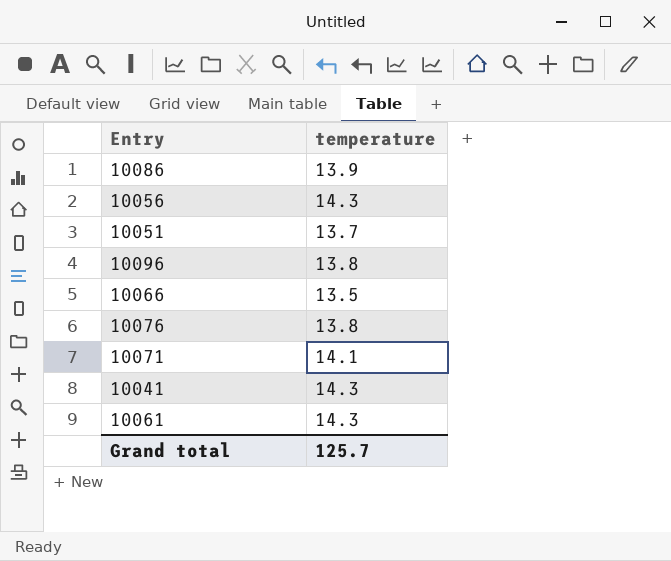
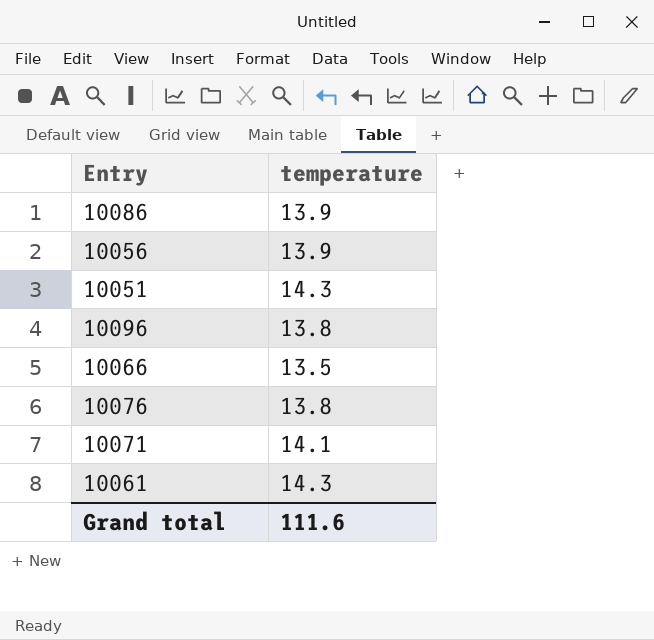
row 10041: 14.3 -> none
10056 | temperature: 14.3 -> 13.9
10051 | temperature: 13.7 -> 14.3
Grand total | temperature: 125.7 -> 111.6

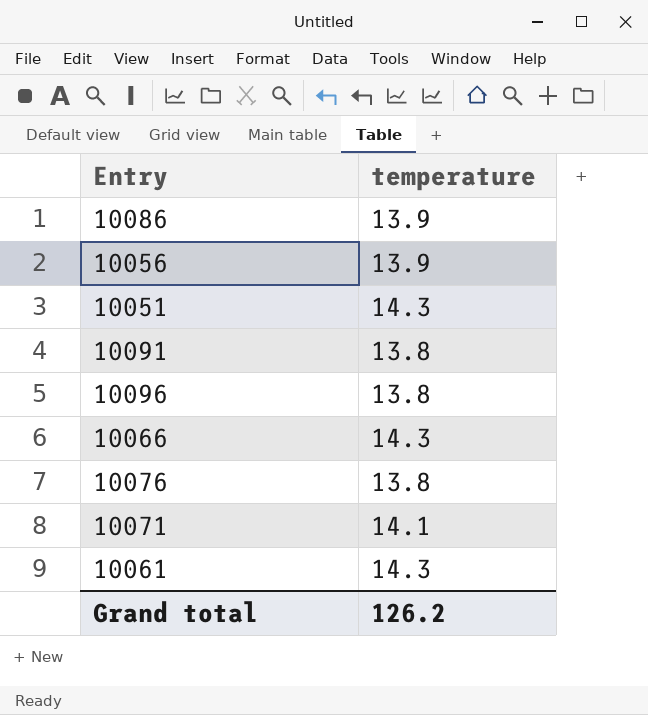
row 10091: none -> 13.8
10066 | temperature: 13.5 -> 14.3
Grand total | temperature: 111.6 -> 126.2

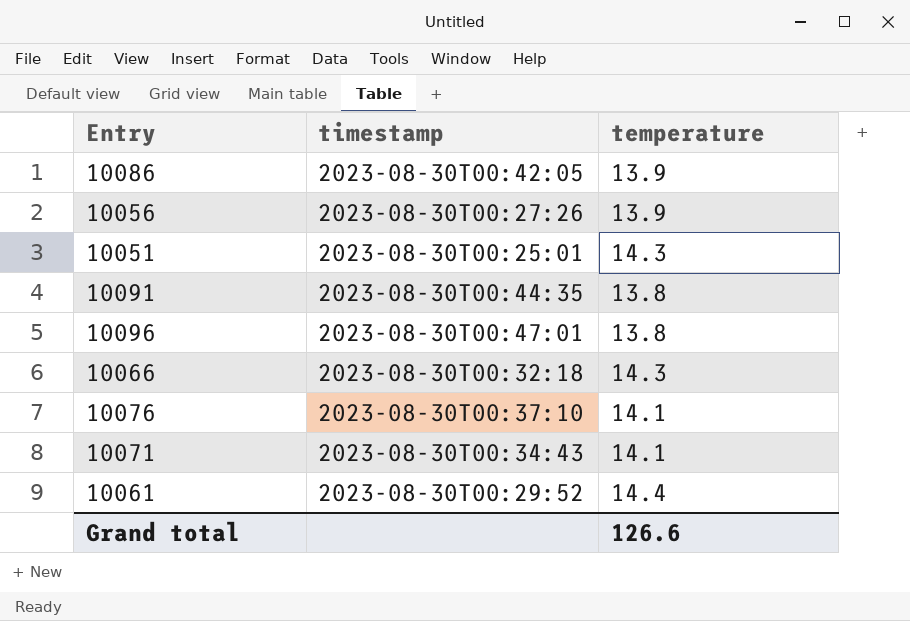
column timestamp | position: none -> 2
10076 | temperature: 13.8 -> 14.1
10061 | temperature: 14.3 -> 14.4
Grand total | temperature: 126.2 -> 126.6

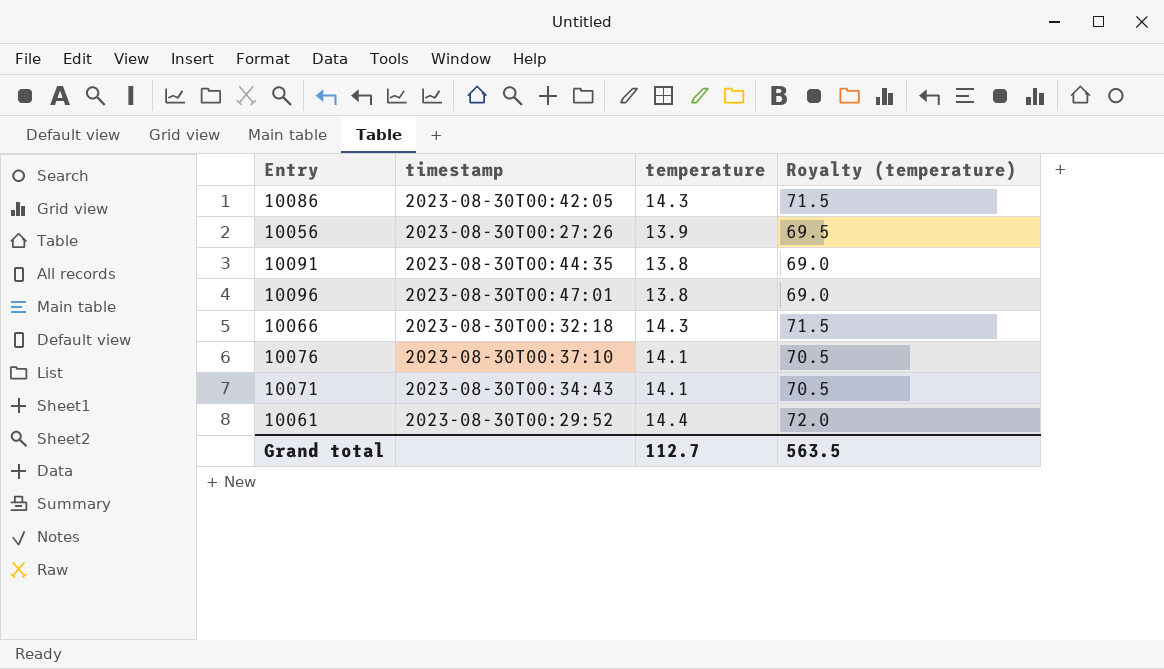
column Royalty (temperature) | formula: none -> [temperature] * 5
row 10051: 2023-08-30T00:25:01 | 14.3 -> none
10086 | temperature: 13.9 -> 14.3
Grand total | temperature: 126.6 -> 112.7

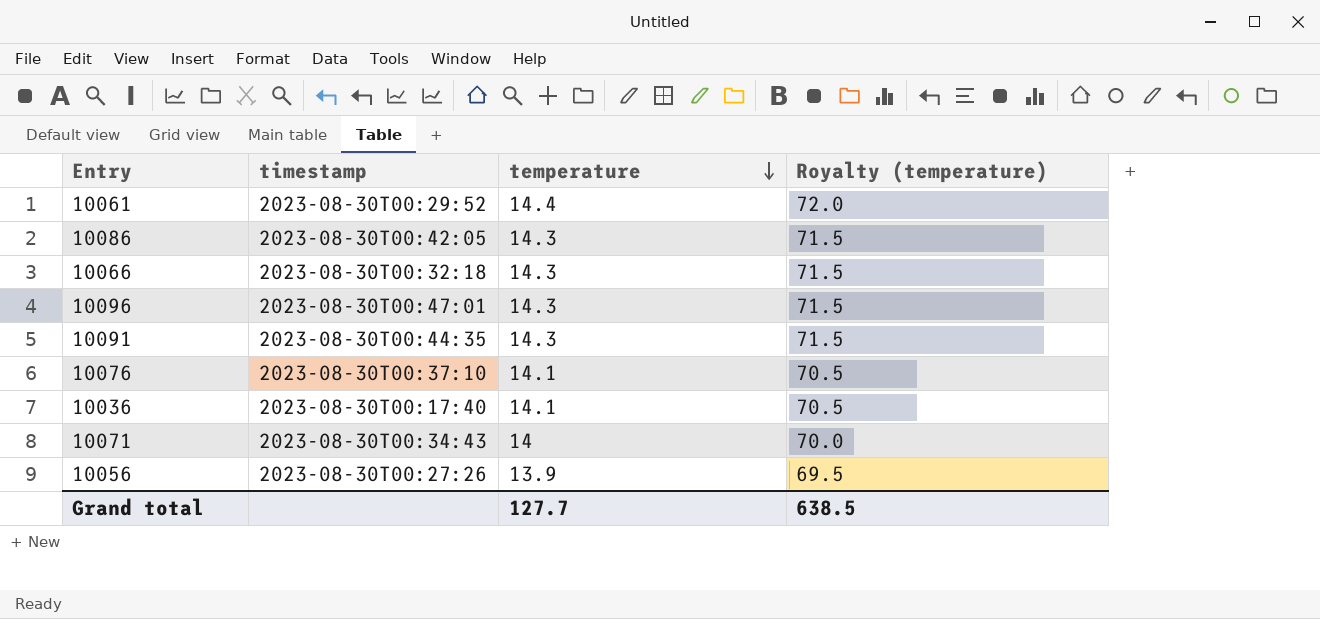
row order: none -> temperature descending
10096 | temperature: 13.8 -> 14.3
10096 | Royalty (temperature): 69.0 -> 71.5
10091 | temperature: 13.8 -> 14.3
10091 | Royalty (temperature): 69.0 -> 71.5
row 10036: none -> 2023-08-30T00:17:40 | 14.1 | 70.5
10071 | temperature: 14.1 -> 14
10071 | Royalty (temperature): 70.5 -> 70.0
Grand total | temperature: 112.7 -> 127.7
Grand total | Royalty (temperature): 563.5 -> 638.5

